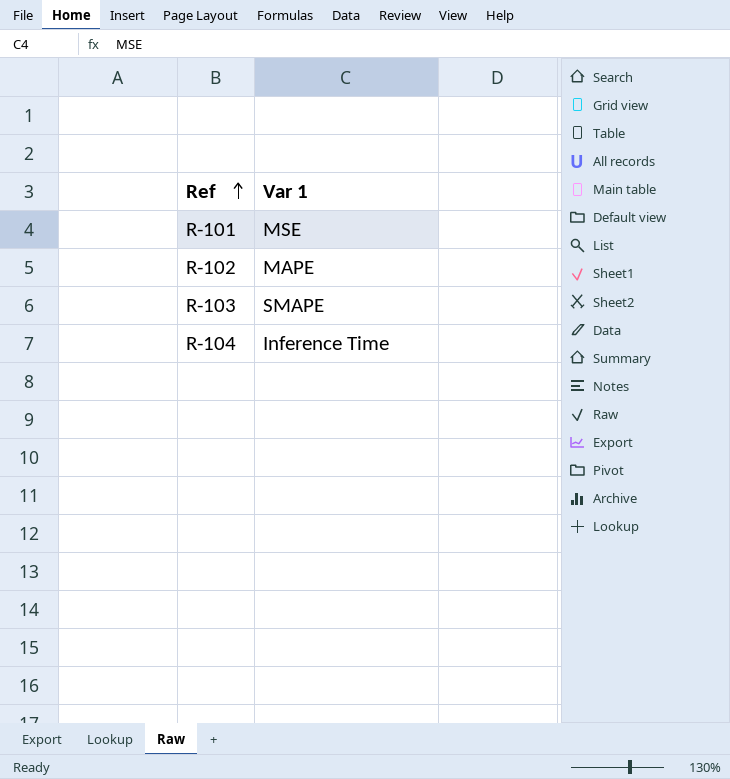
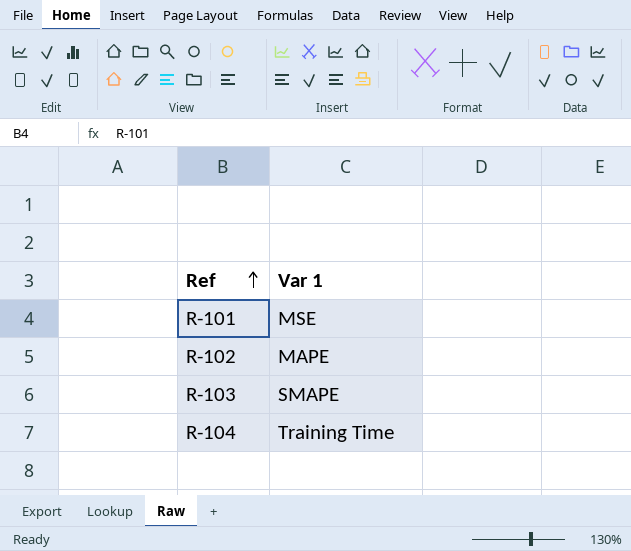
R-104 | Var 1: Inference Time -> Training Time

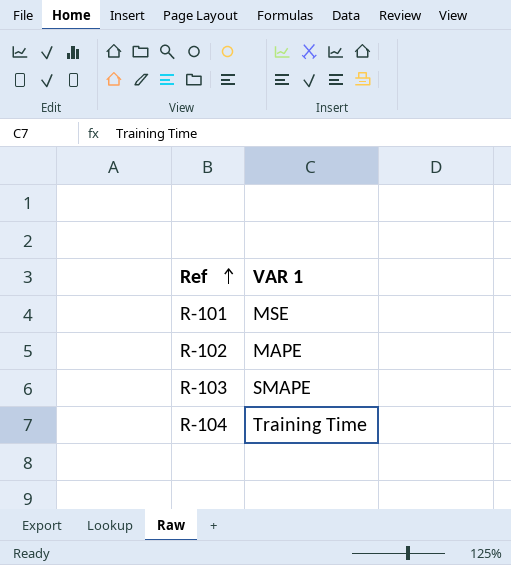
column name: Var 1 -> VAR 1

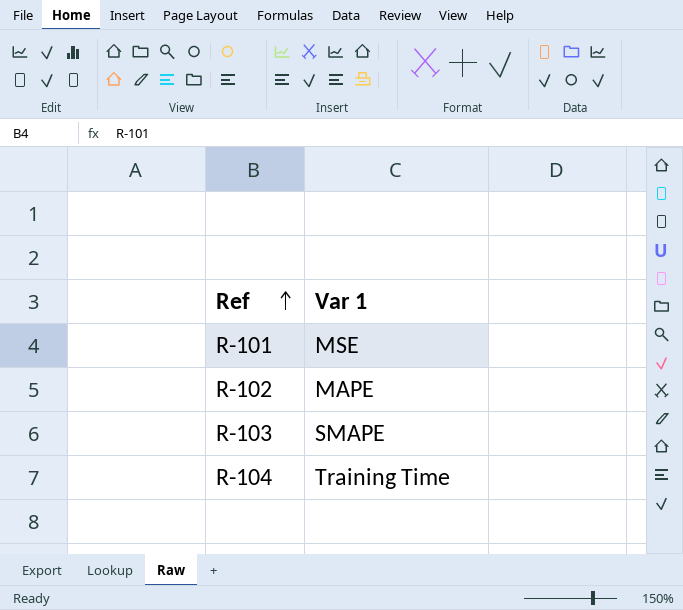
column name: VAR 1 -> Var 1

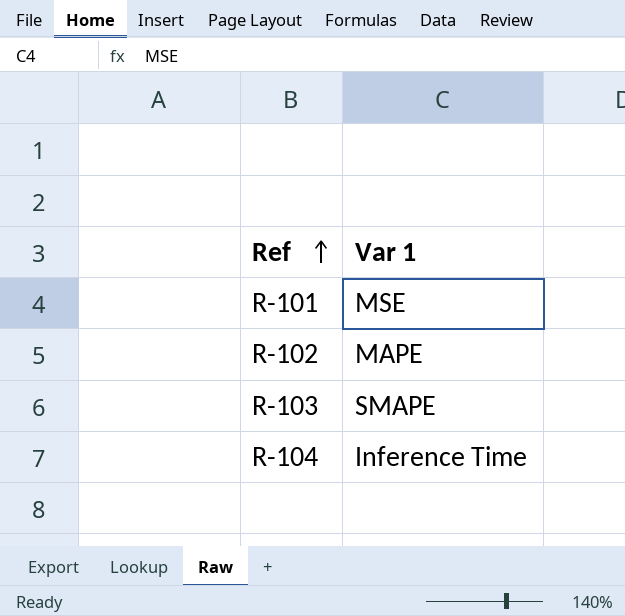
R-104 | Var 1: Training Time -> Inference Time

